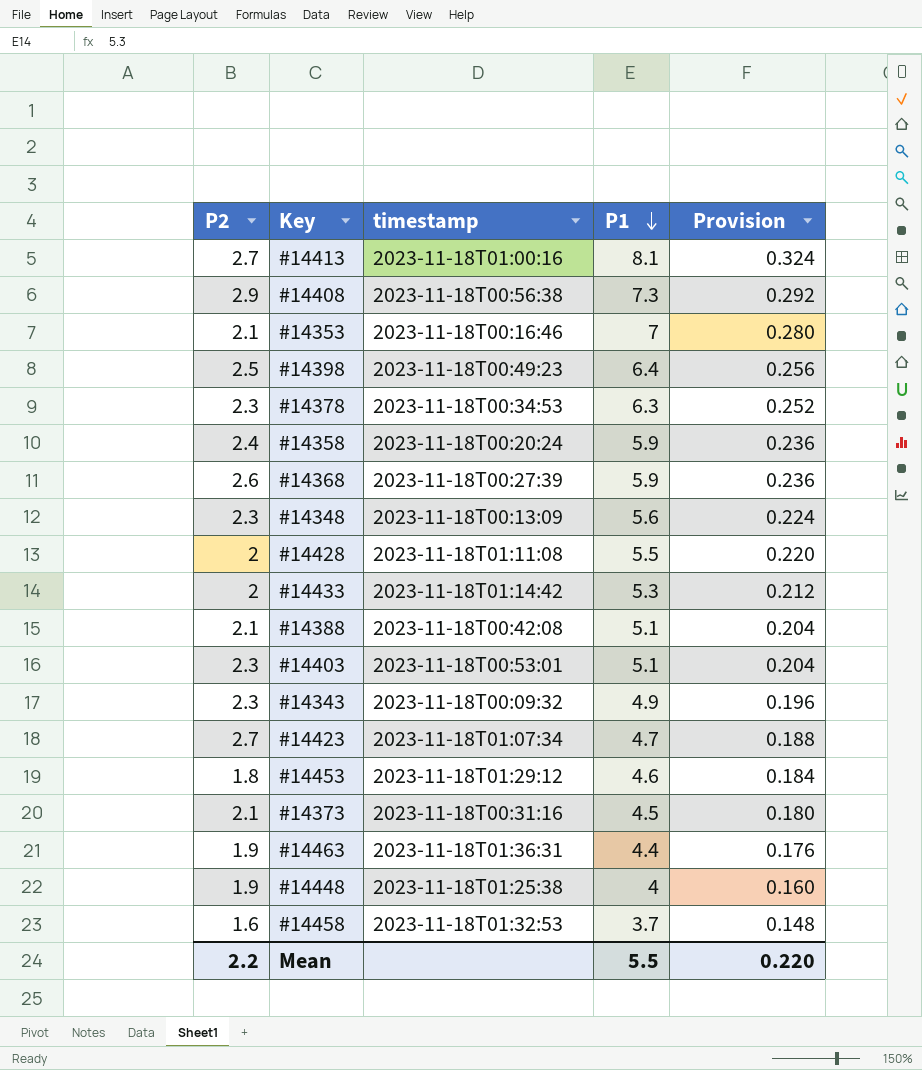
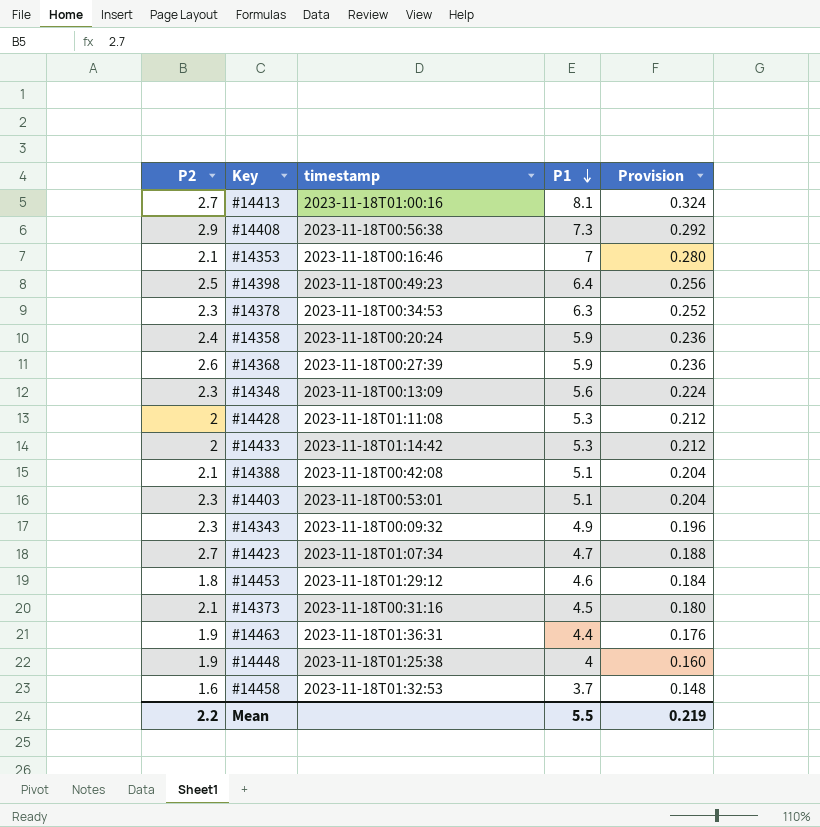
#14428 | P1: 5.5 -> 5.3
#14428 | Provision: 0.220 -> 0.212
Mean | Provision: 0.220 -> 0.219

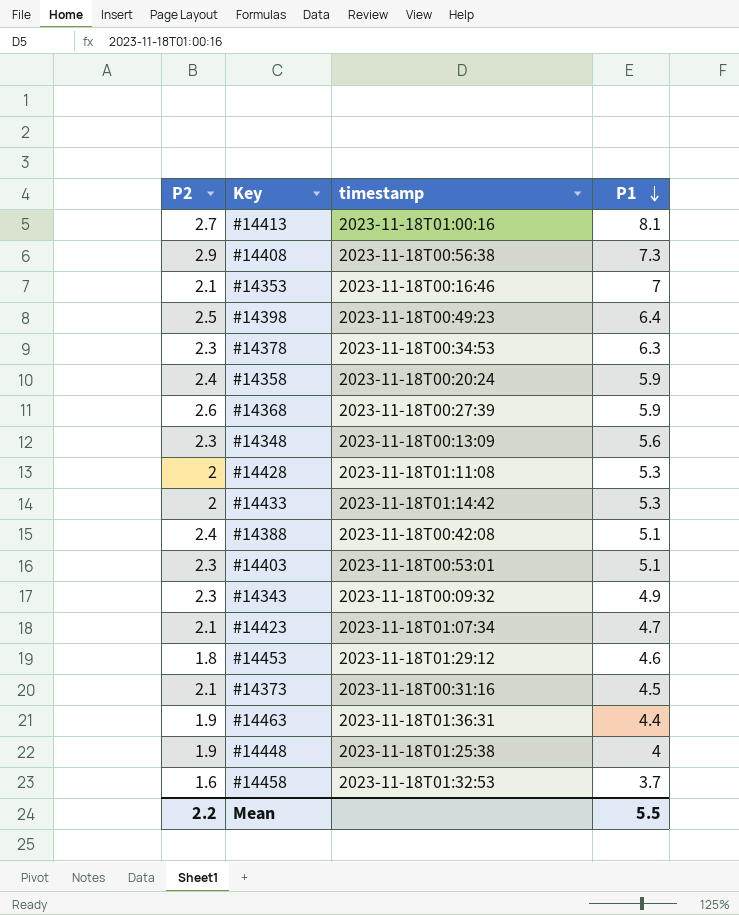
column Provision | formula: [P1] * 0.04 -> none
#14388 | P2: 2.1 -> 2.4
#14423 | P2: 2.7 -> 2.1

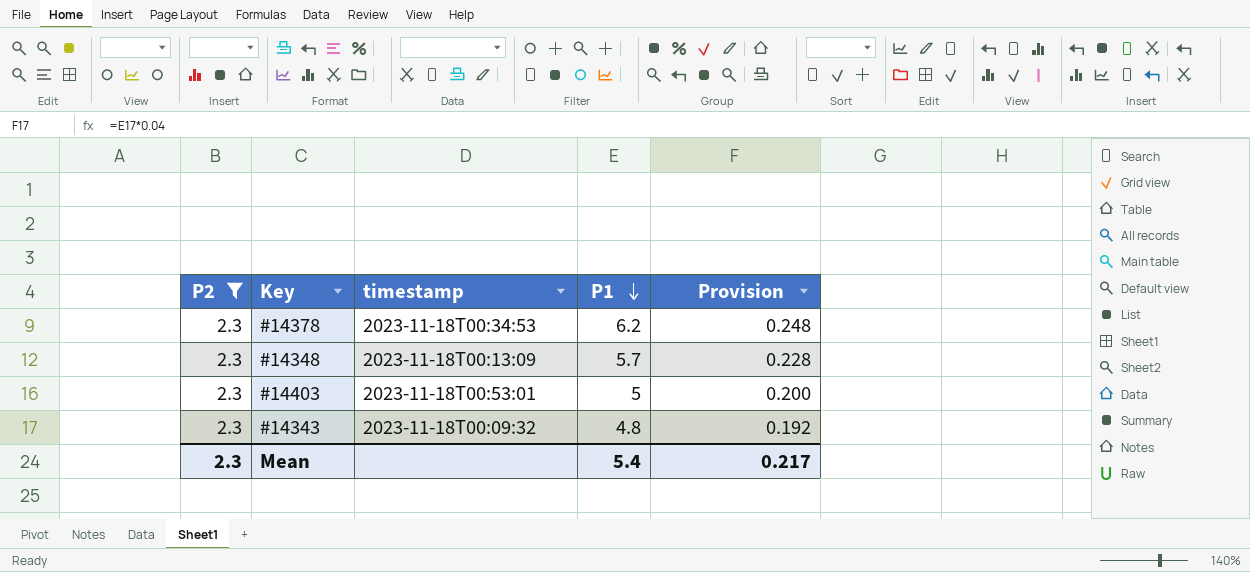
filter: none -> P2 = 2.3
column Provision | formula: none -> [P1] * 0.04
#14378 | P1: 6.3 -> 6.2
#14348 | P1: 5.6 -> 5.7
#14403 | P1: 5.1 -> 5
#14343 | P1: 4.9 -> 4.8
Mean | P2: 2.2 -> 2.3
Mean | P1: 5.5 -> 5.4

